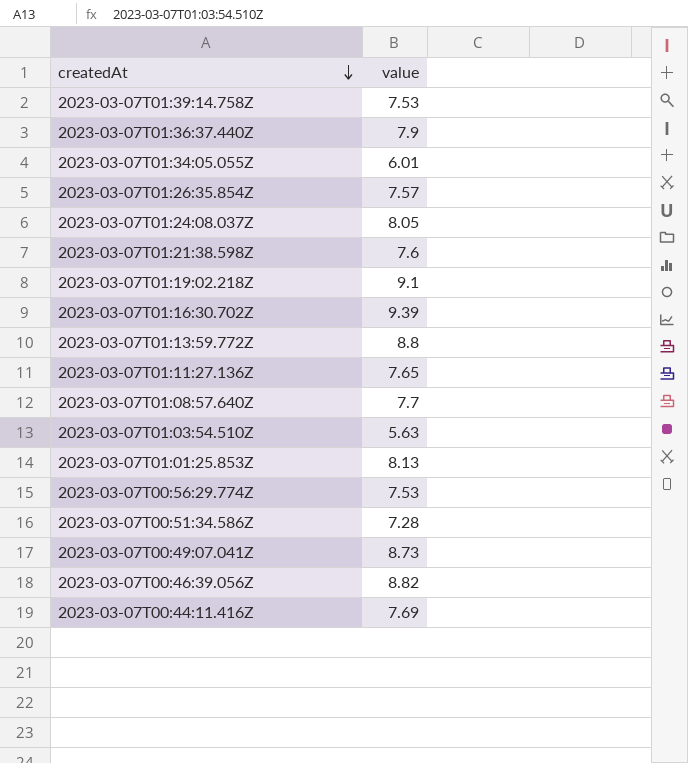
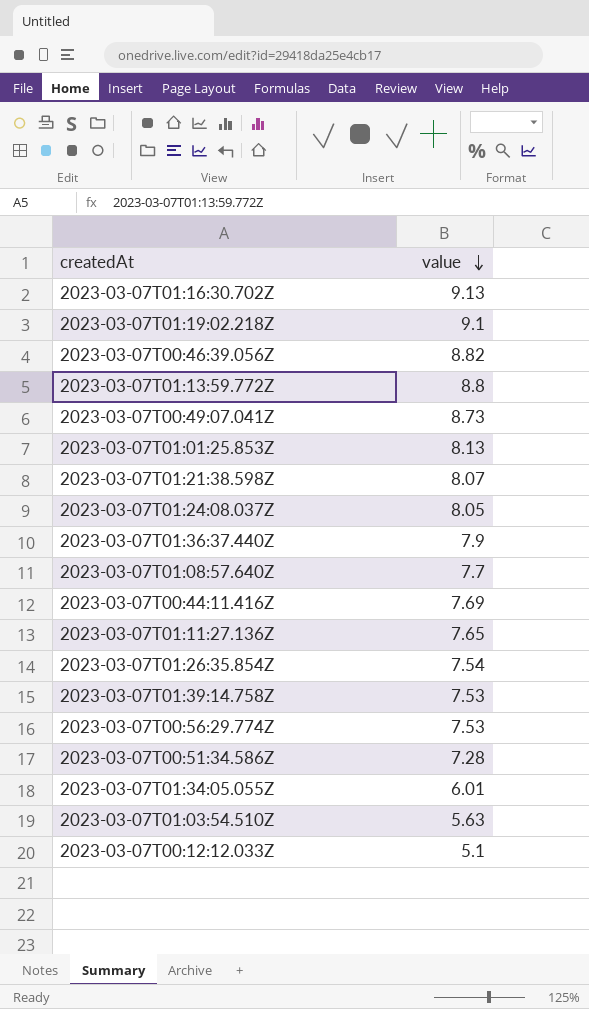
row order: createdAt descending -> value descending
2023-03-07T01:16:30.702Z | value: 9.39 -> 9.13
2023-03-07T01:21:38.598Z | value: 7.6 -> 8.07
2023-03-07T01:26:35.854Z | value: 7.57 -> 7.54
row 2023-03-07T00:12:12.033Z: none -> 5.1

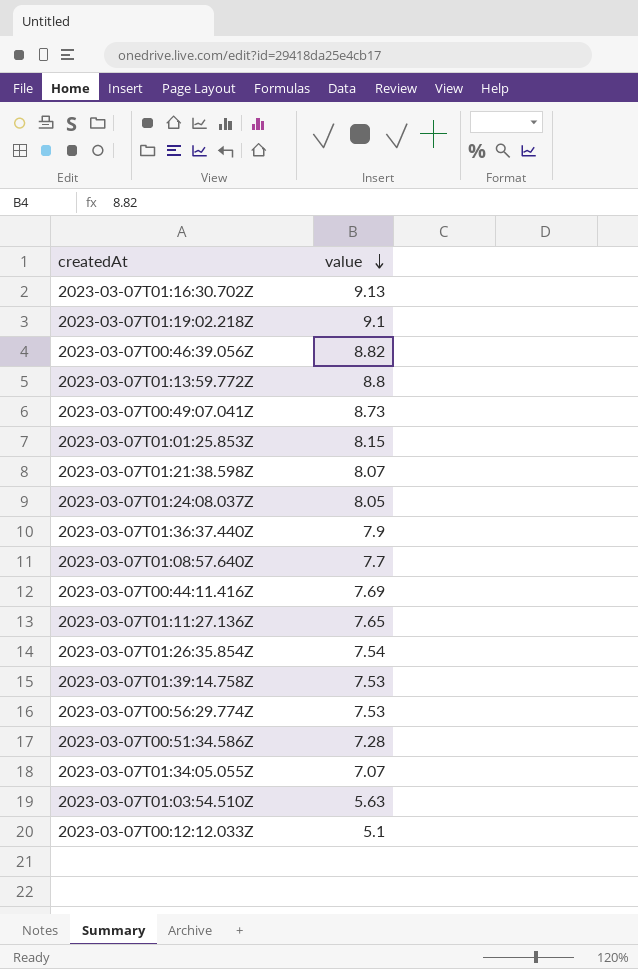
2023-03-07T01:01:25.853Z | value: 8.13 -> 8.15
2023-03-07T01:34:05.055Z | value: 6.01 -> 7.07

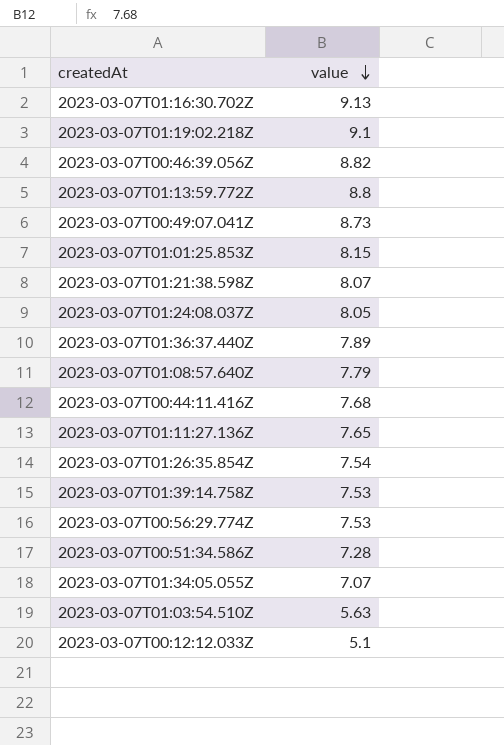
2023-03-07T01:36:37.440Z | value: 7.9 -> 7.89
2023-03-07T01:08:57.640Z | value: 7.7 -> 7.79
2023-03-07T00:44:11.416Z | value: 7.69 -> 7.68

